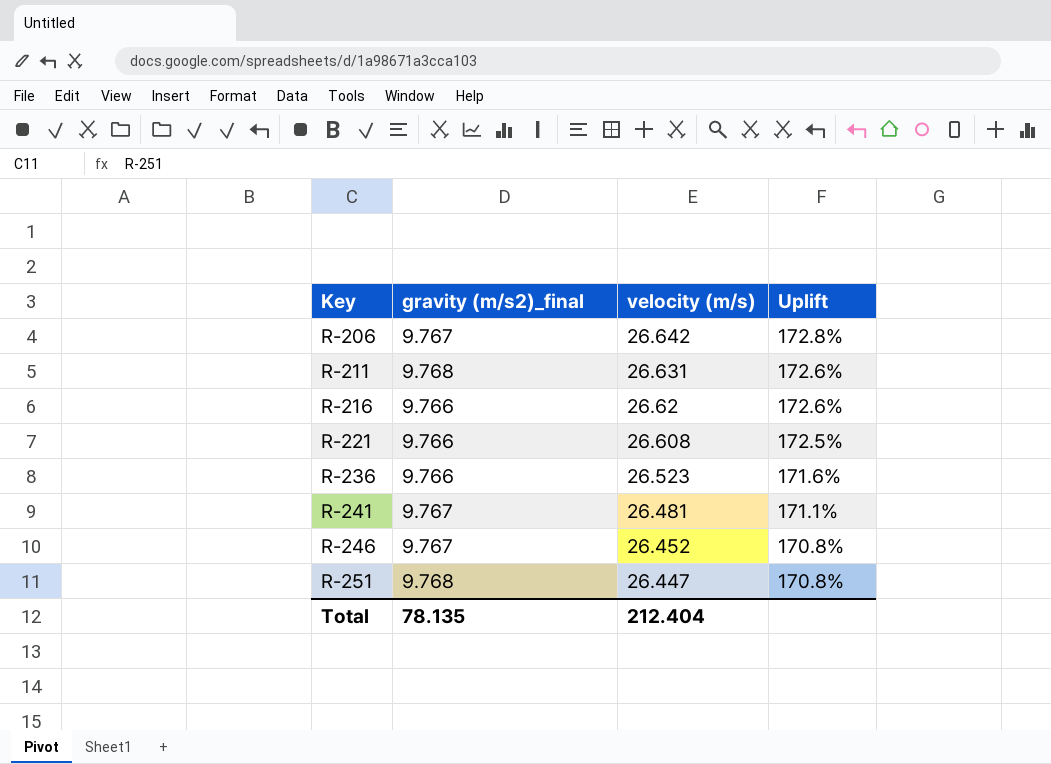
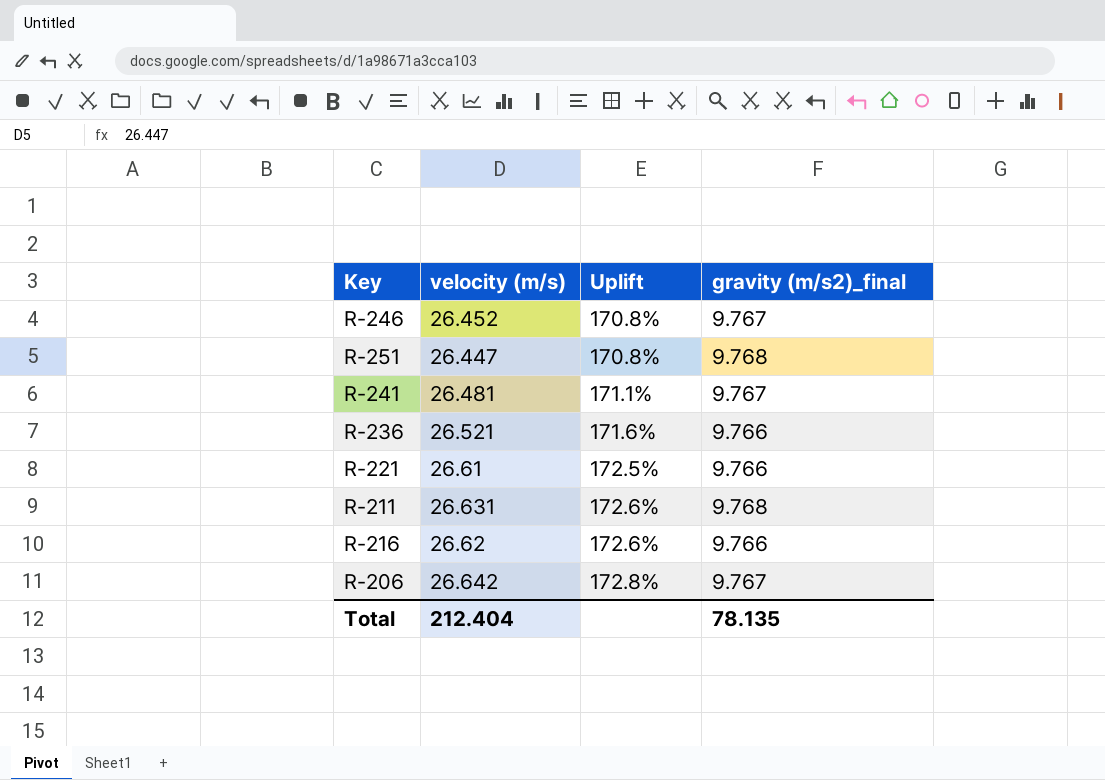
row order: Key ascending -> Uplift ascending
column gravity (m/s2)_final | position: 2 -> 4
R-236 | velocity (m/s): 26.523 -> 26.521
R-221 | velocity (m/s): 26.608 -> 26.61

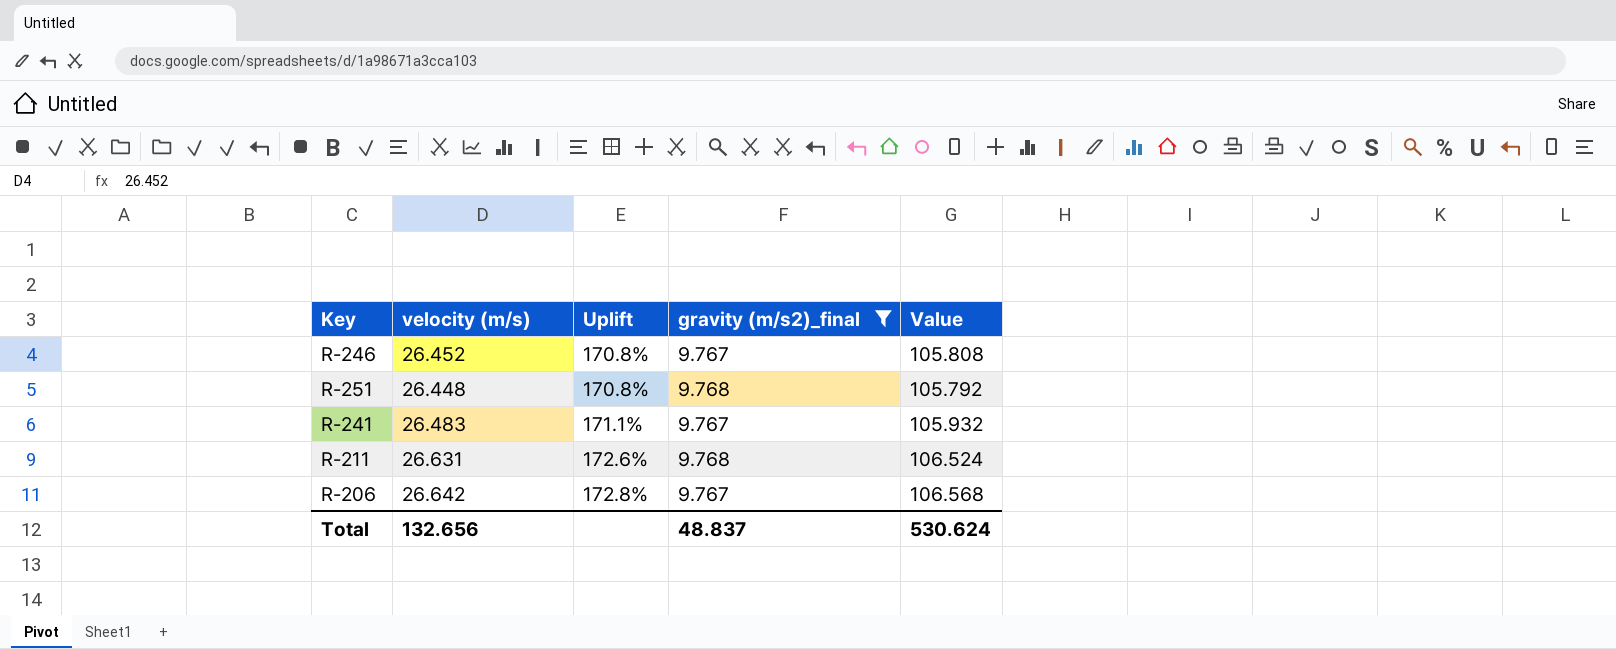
filter: none -> gravity (m/s2)_final != 9.766
column Value | formula: none -> [velocity (m/s)] * 4
R-251 | velocity (m/s): 26.447 -> 26.448
R-241 | velocity (m/s): 26.481 -> 26.483
Total | velocity (m/s): 212.404 -> 132.656
Total | gravity (m/s2)_final: 78.135 -> 48.837

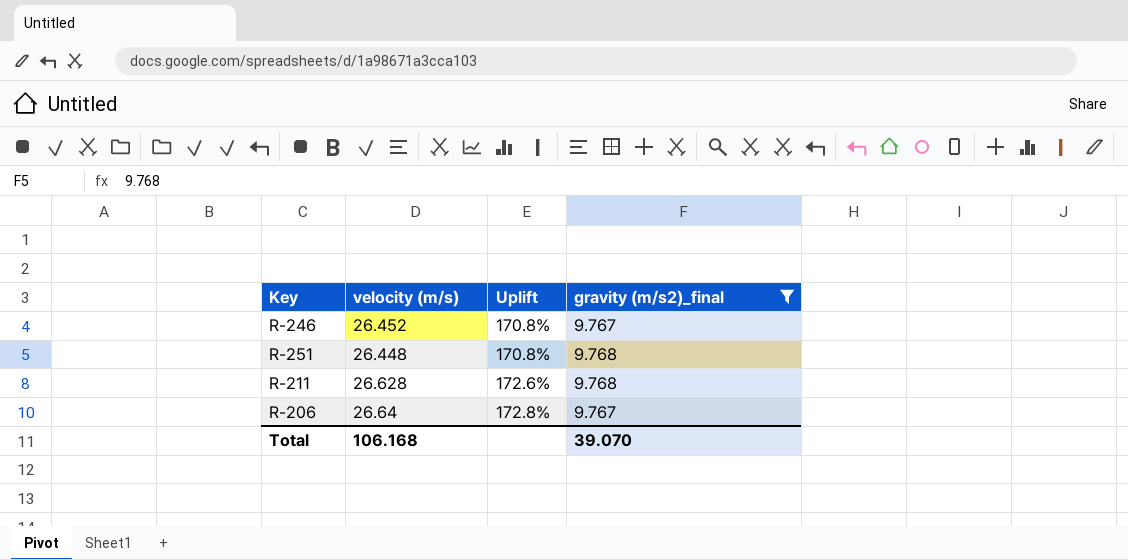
column Value | formula: [velocity (m/s)] * 4 -> none
row R-241: 26.483 | 171.1% | 9.767 | 105.932 -> none
R-211 | velocity (m/s): 26.631 -> 26.628
R-206 | velocity (m/s): 26.642 -> 26.64
Total | velocity (m/s): 132.656 -> 106.168
Total | gravity (m/s2)_final: 48.837 -> 39.070

